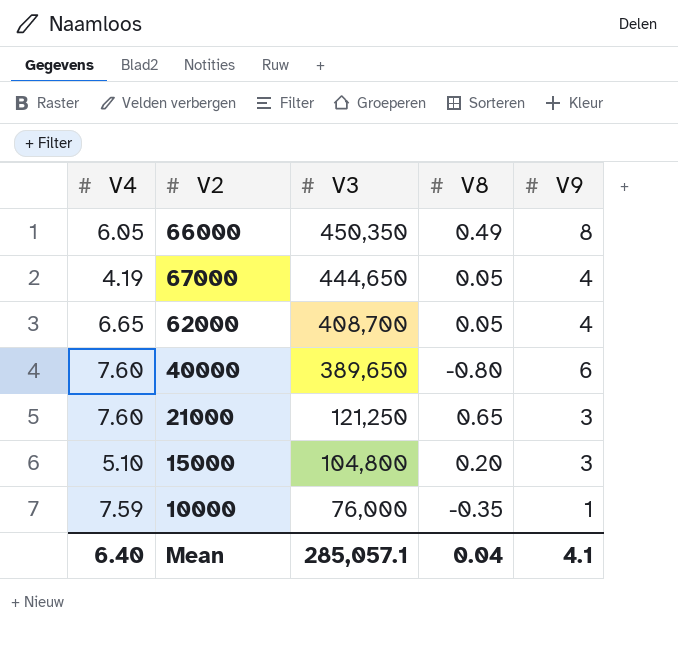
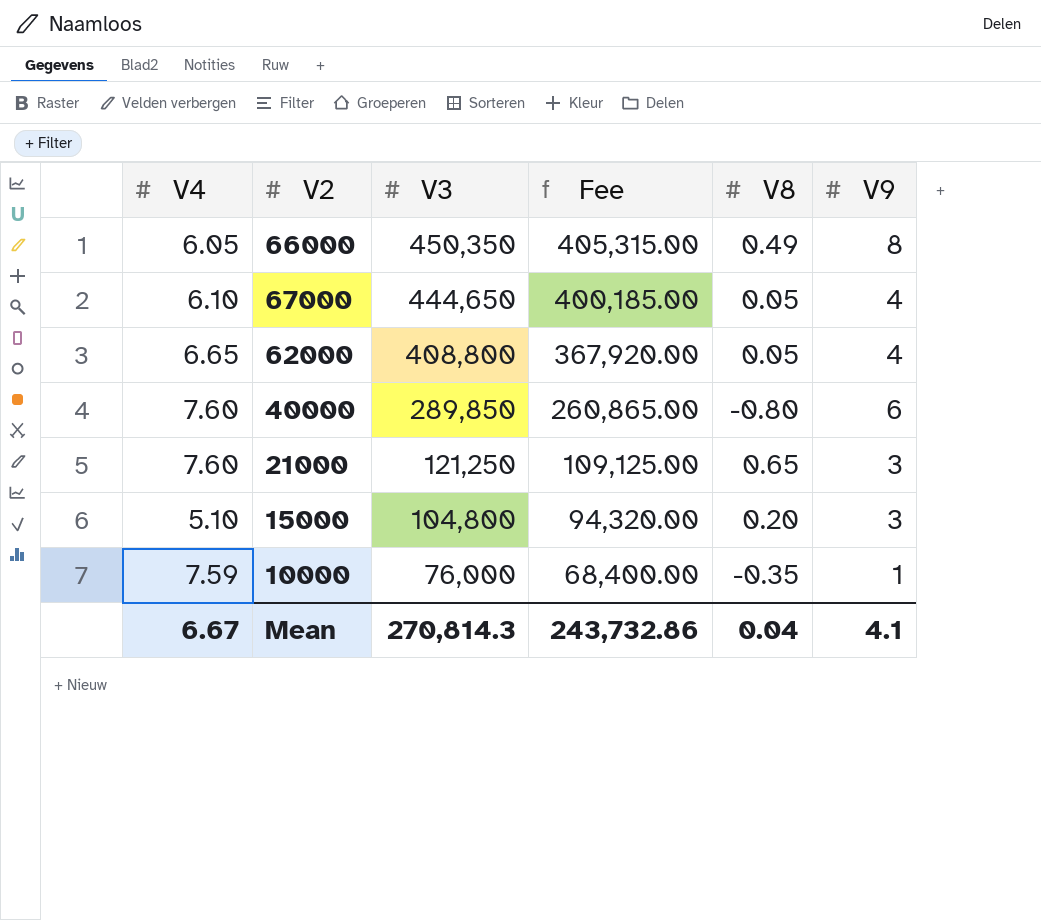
column Fee | formula: none -> [V3] * 0.9
67000 | V4: 4.19 -> 6.10
62000 | V3: 408,700 -> 408,800
40000 | V3: 389,650 -> 289,850
Mean | V4: 6.40 -> 6.67
Mean | V3: 285,057.1 -> 270,814.3

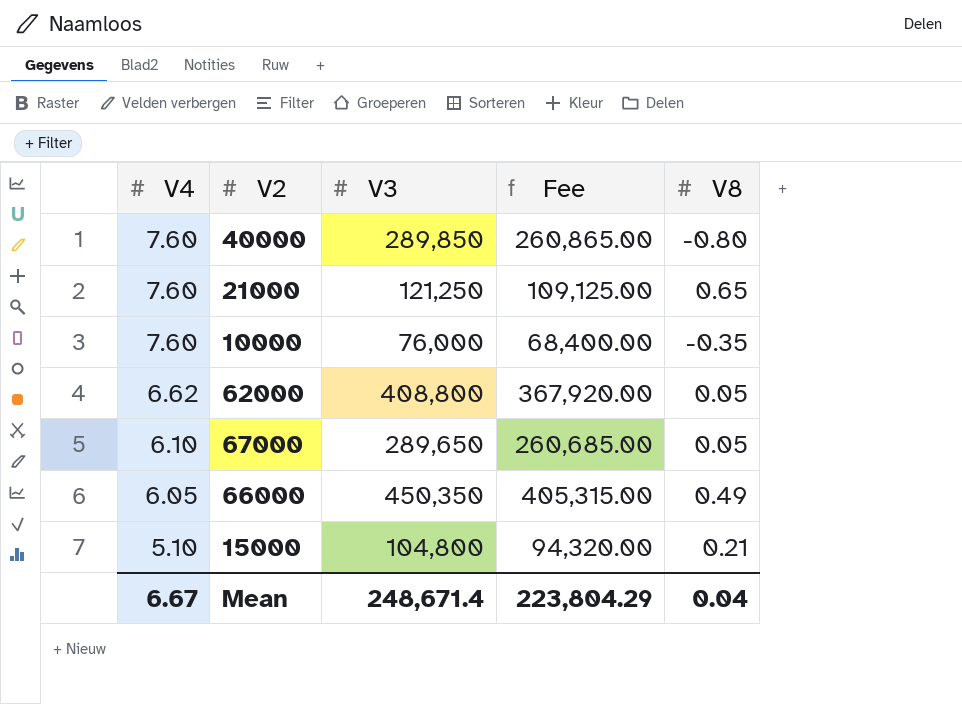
row order: V3 descending -> V4 descending
column V9 | position: 6 -> none
10000 | V4: 7.59 -> 7.60
62000 | V4: 6.65 -> 6.62
67000 | V3: 444,650 -> 289,650
67000 | Fee: 400,185.00 -> 260,685.00
15000 | V8: 0.20 -> 0.21
Mean | V3: 270,814.3 -> 248,671.4
Mean | Fee: 243,732.86 -> 223,804.29

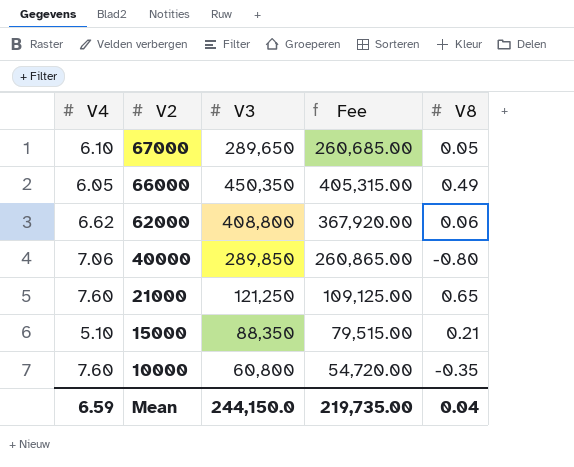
row order: V4 descending -> V2 descending
62000 | V8: 0.05 -> 0.06
40000 | V4: 7.60 -> 7.06
15000 | V3: 104,800 -> 88,350
15000 | Fee: 94,320.00 -> 79,515.00
10000 | V3: 76,000 -> 60,800
10000 | Fee: 68,400.00 -> 54,720.00
Mean | V4: 6.67 -> 6.59
Mean | V3: 248,671.4 -> 244,150.0
Mean | Fee: 223,804.29 -> 219,735.00

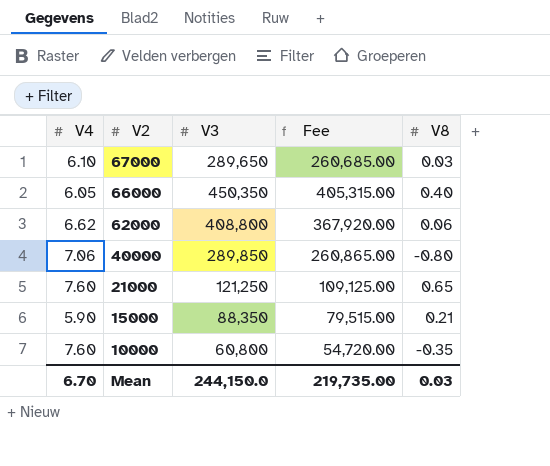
67000 | V8: 0.05 -> 0.03
66000 | V8: 0.49 -> 0.40
15000 | V4: 5.10 -> 5.90
Mean | V4: 6.59 -> 6.70
Mean | V8: 0.04 -> 0.03

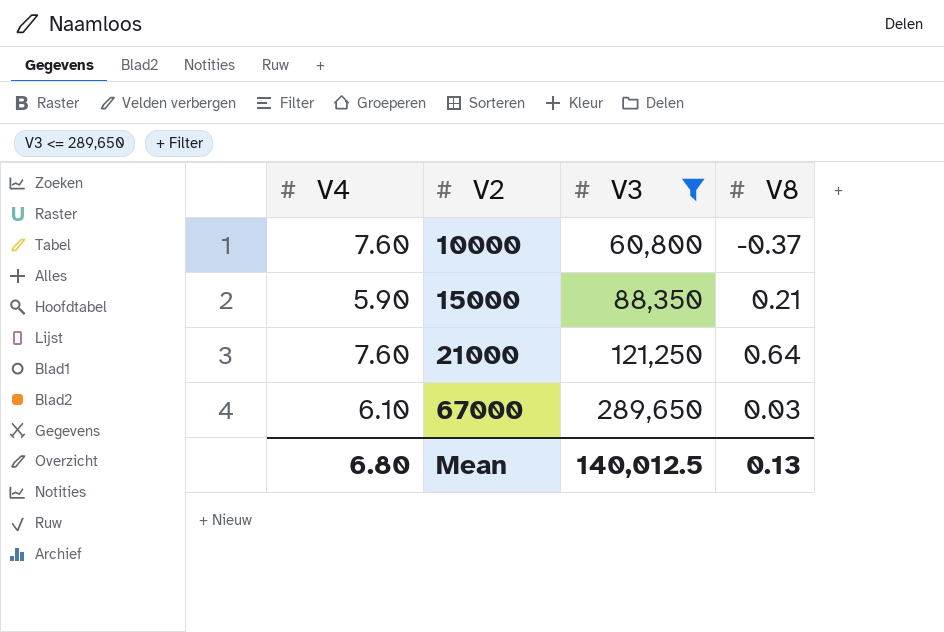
filter: none -> V3 <= 289,650
row order: V2 descending -> V2 ascending
column Fee | formula: [V3] * 0.9 -> none
10000 | V8: -0.35 -> -0.37
21000 | V8: 0.65 -> 0.64
Mean | V4: 6.70 -> 6.80
Mean | V3: 244,150.0 -> 140,012.5
Mean | V8: 0.03 -> 0.13

